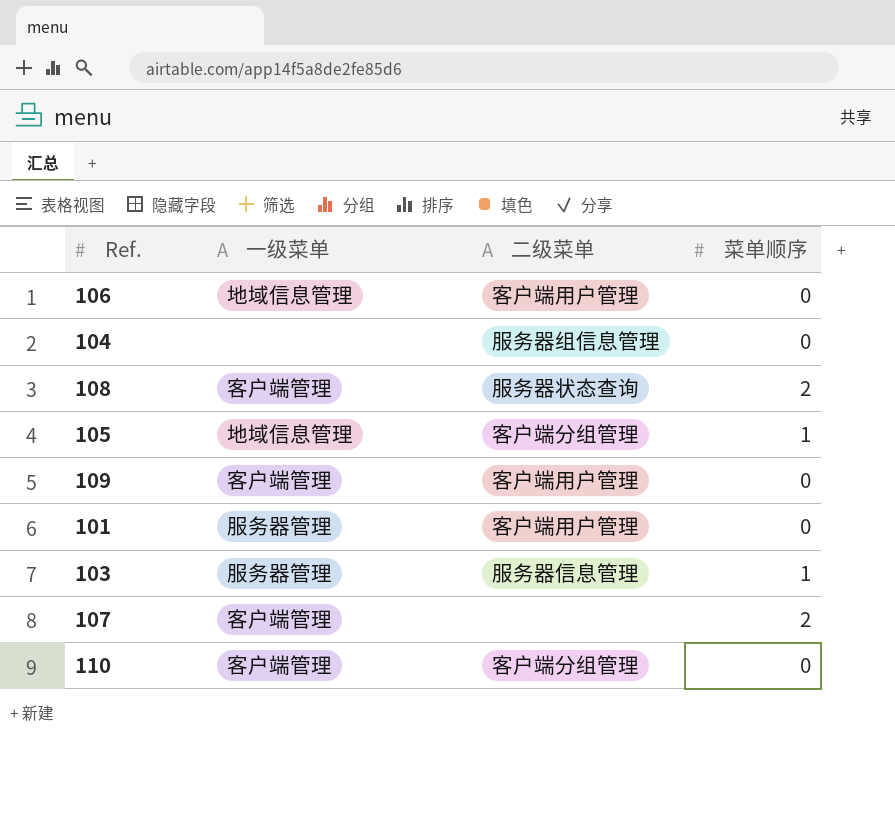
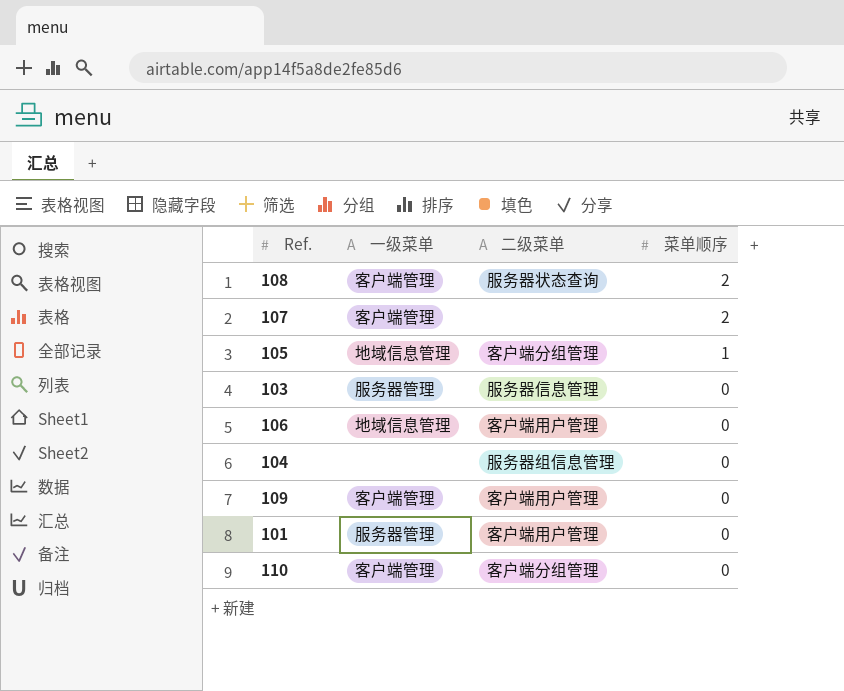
row order: none -> 菜单顺序 descending
103 | 菜单顺序: 1 -> 0

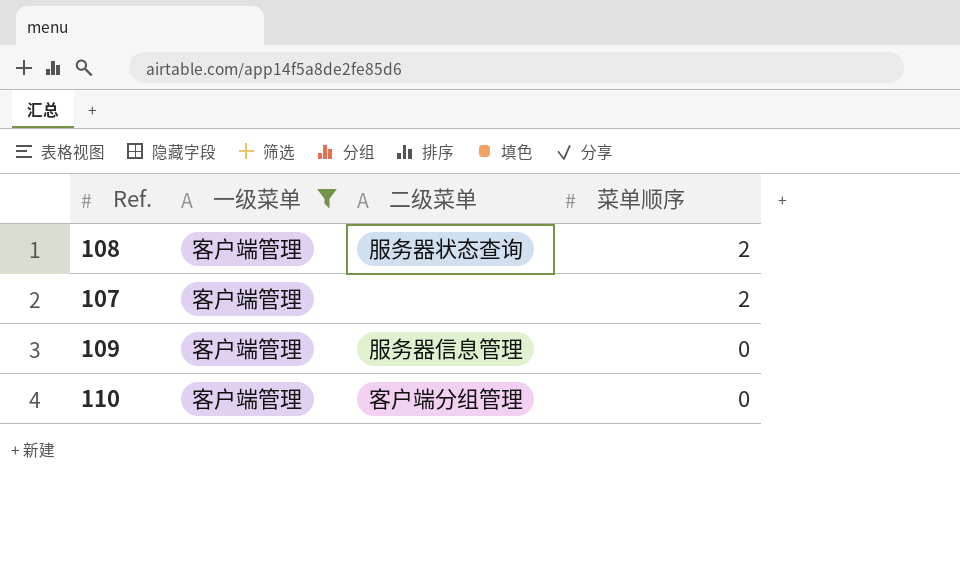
filter: none -> 一级菜单 = 客户端管理
109 | 二级菜单: 客户端用户管理 -> 服务器信息管理

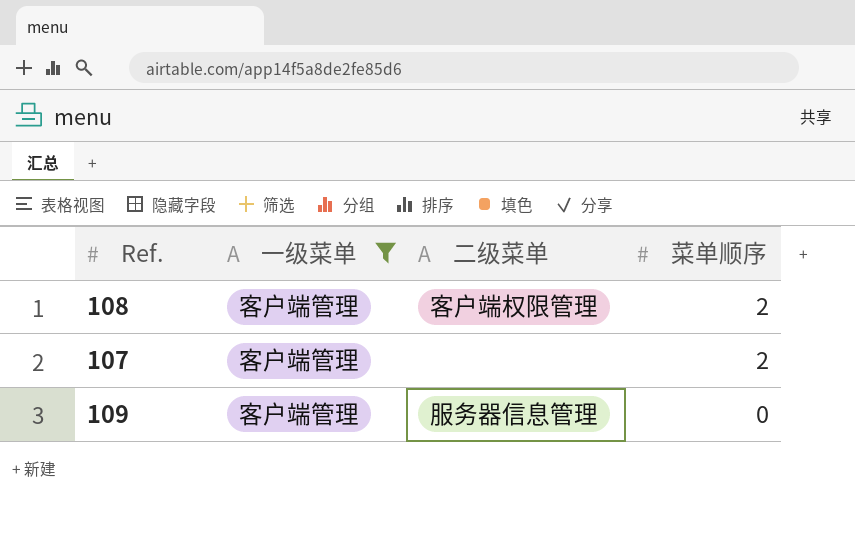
row 110: 客户端管理 | 客户端分组管理 | 0 -> none
108 | 二级菜单: 服务器状态查询 -> 客户端权限管理

